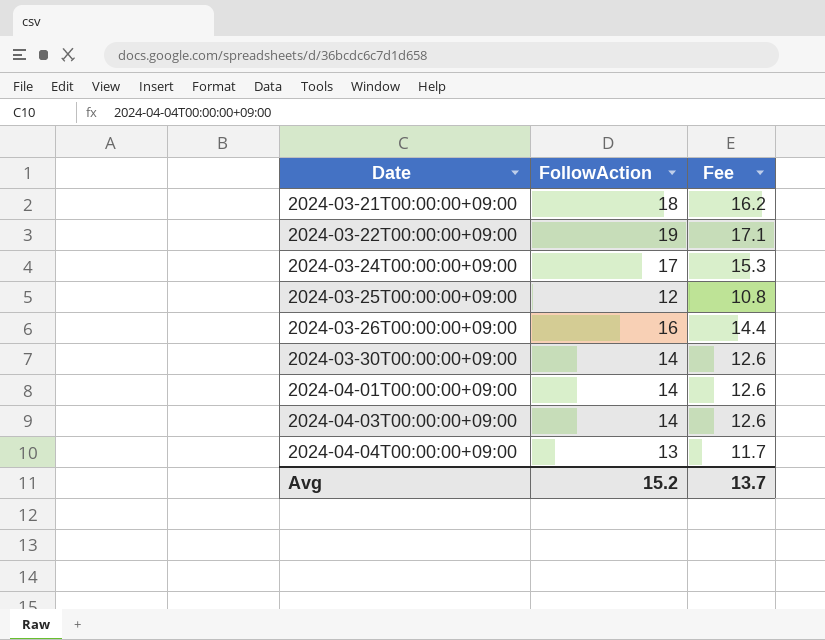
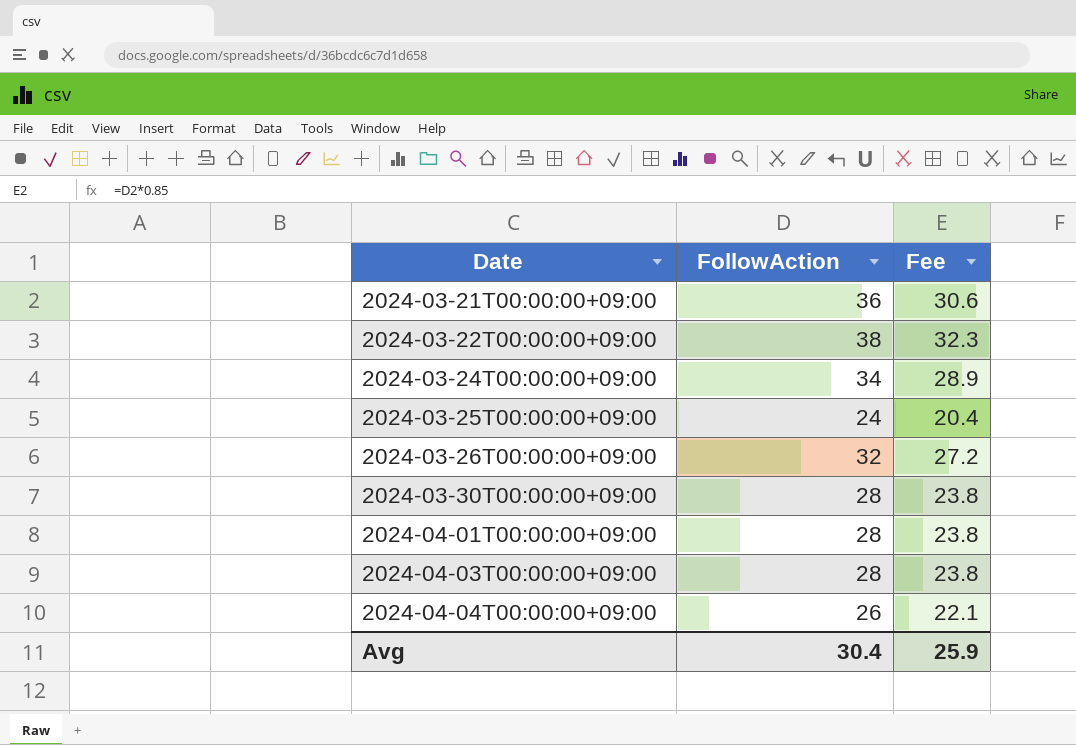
column Fee | formula: [FollowAction] * 0.9 -> [FollowAction] * 0.85
2024-03-21T00:00:00+09:00 | FollowAction: 18 -> 36
2024-03-22T00:00:00+09:00 | FollowAction: 19 -> 38
2024-03-24T00:00:00+09:00 | FollowAction: 17 -> 34
2024-03-25T00:00:00+09:00 | FollowAction: 12 -> 24
2024-03-26T00:00:00+09:00 | FollowAction: 16 -> 32
2024-03-30T00:00:00+09:00 | FollowAction: 14 -> 28
2024-04-01T00:00:00+09:00 | FollowAction: 14 -> 28
2024-04-03T00:00:00+09:00 | FollowAction: 14 -> 28
2024-04-04T00:00:00+09:00 | FollowAction: 13 -> 26
Avg | FollowAction: 15.2 -> 30.4
Avg | Fee: 13.7 -> 25.9

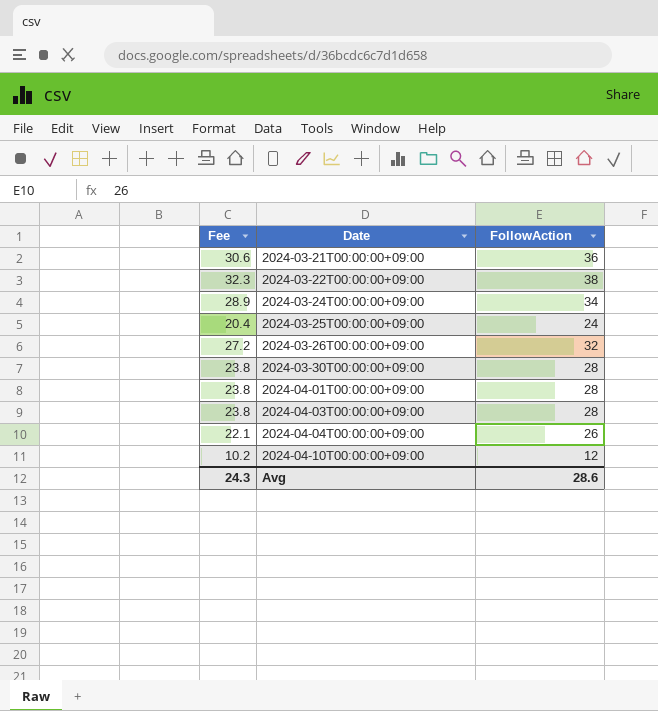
column Fee | position: 3 -> 1
row 2024-04-10T00:00:00+09:00: none -> 10.2 | 12
Avg | Fee: 25.9 -> 24.3
Avg | FollowAction: 30.4 -> 28.6

